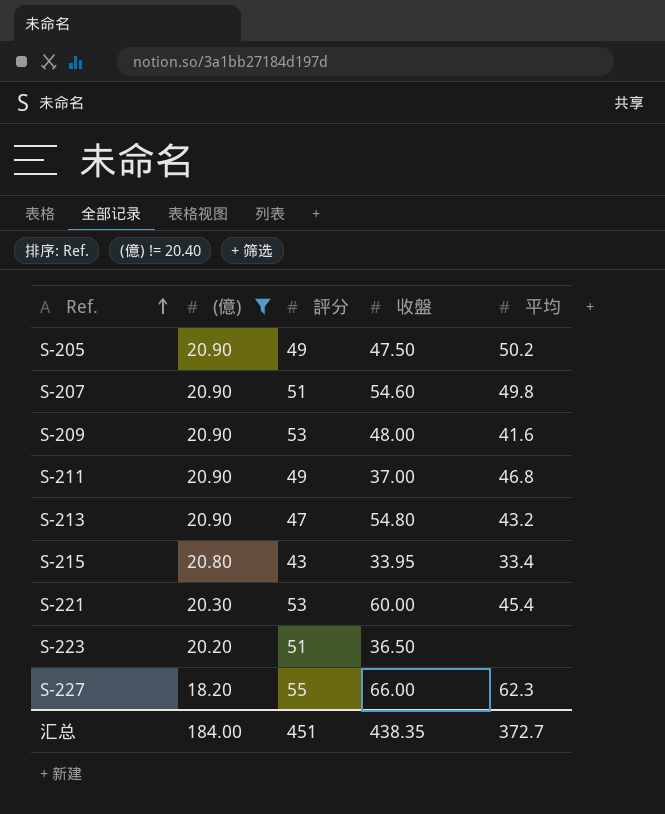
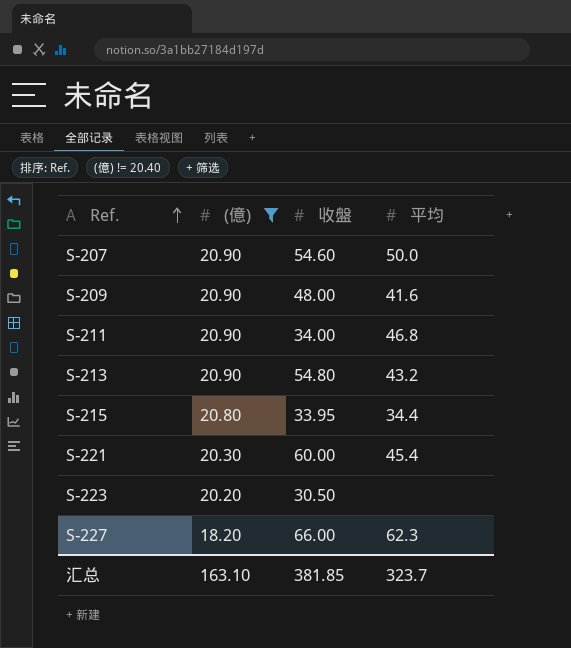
column 評分 | position: 3 -> none
row S-205: 20.90 | 49 | 47.50 | 50.2 -> none
S-207 | 平均: 49.8 -> 50.0
S-211 | 收盤: 37.00 -> 34.00
S-215 | 平均: 33.4 -> 34.4
S-223 | 收盤: 36.50 -> 30.50
汇总 | (億): 184.00 -> 163.10
汇总 | 收盤: 438.35 -> 381.85
汇总 | 平均: 372.7 -> 323.7

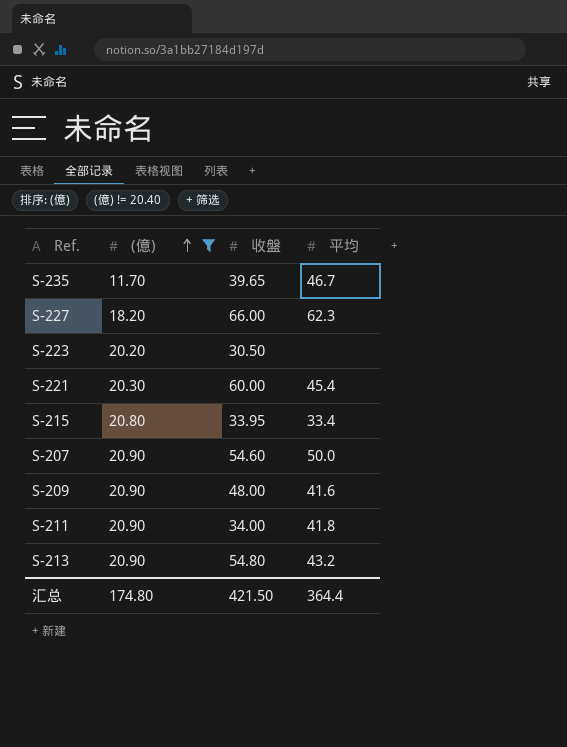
row order: Ref. ascending -> (億) ascending
row S-235: none -> 11.70 | 39.65 | 46.7
S-215 | 平均: 34.4 -> 33.4
S-211 | 平均: 46.8 -> 41.8
汇总 | (億): 163.10 -> 174.80
汇总 | 收盤: 381.85 -> 421.50
汇总 | 平均: 323.7 -> 364.4

